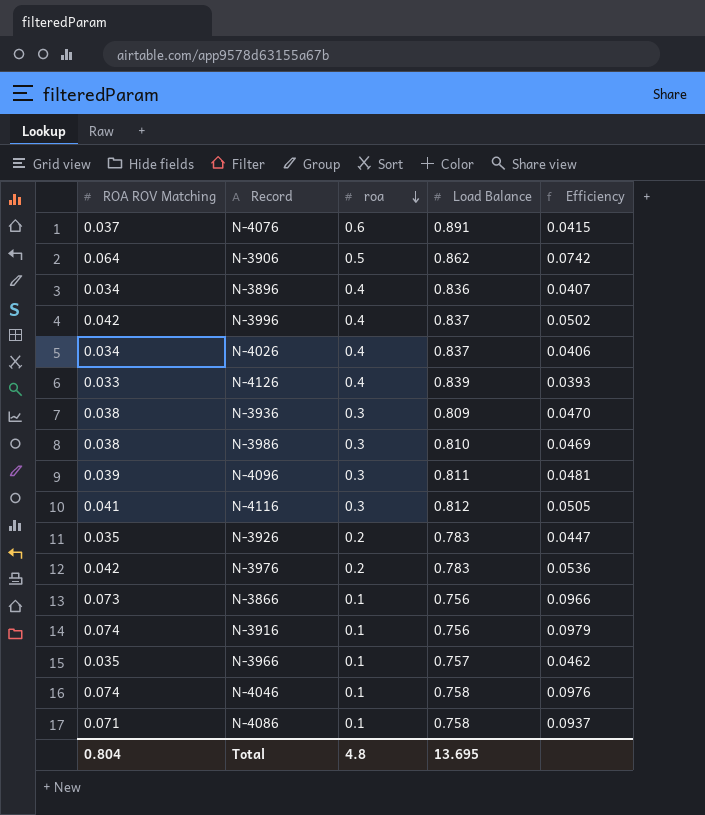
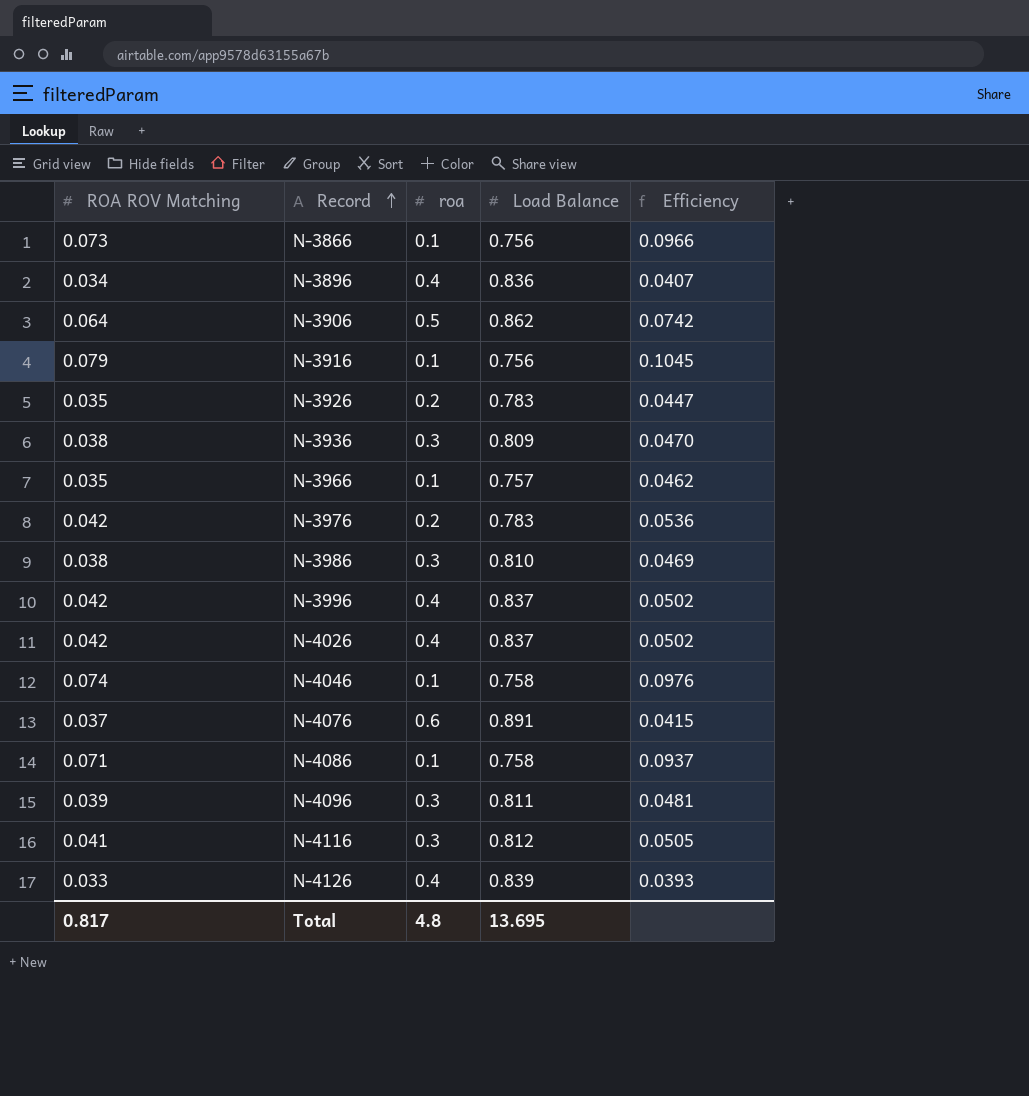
row order: roa descending -> Record ascending
N-3916 | ROA ROV Matching: 0.074 -> 0.079
N-3916 | Efficiency: 0.0979 -> 0.1045
N-4026 | ROA ROV Matching: 0.034 -> 0.042
N-4026 | Efficiency: 0.0406 -> 0.0502
Total | ROA ROV Matching: 0.804 -> 0.817

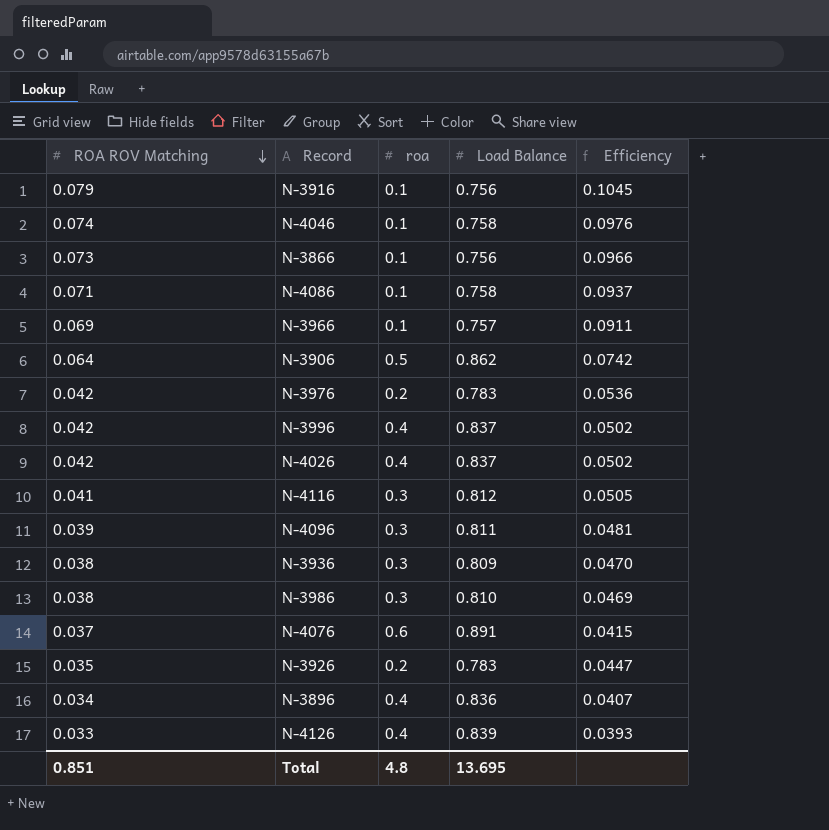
row order: Record ascending -> ROA ROV Matching descending
N-3966 | ROA ROV Matching: 0.035 -> 0.069
N-3966 | Efficiency: 0.0462 -> 0.0911
Total | ROA ROV Matching: 0.817 -> 0.851

